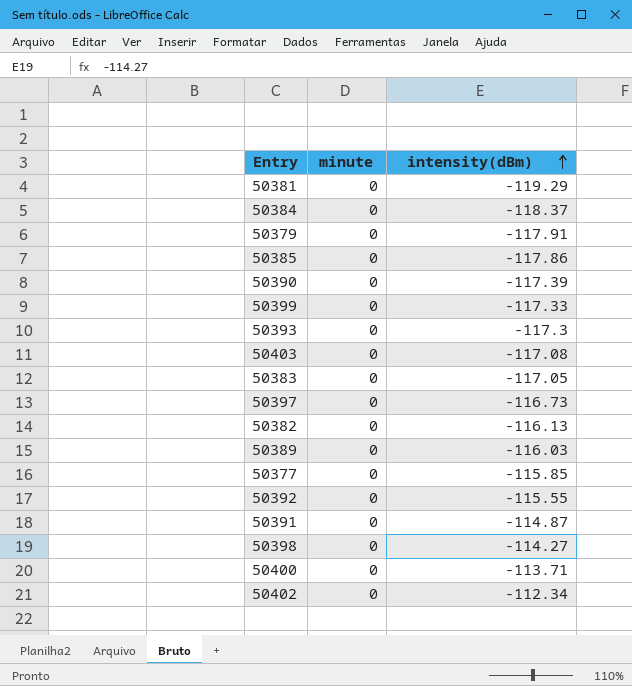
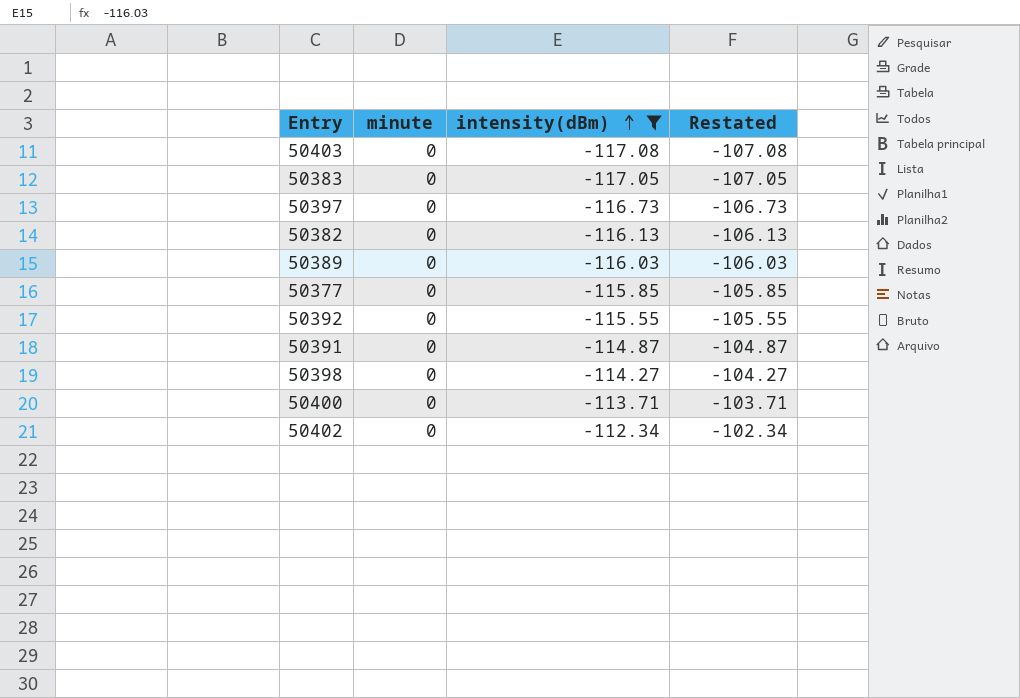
filter: none -> intensity(dBm) >= -117.08
column Restated | formula: none -> [intensity(dBm)] + 10

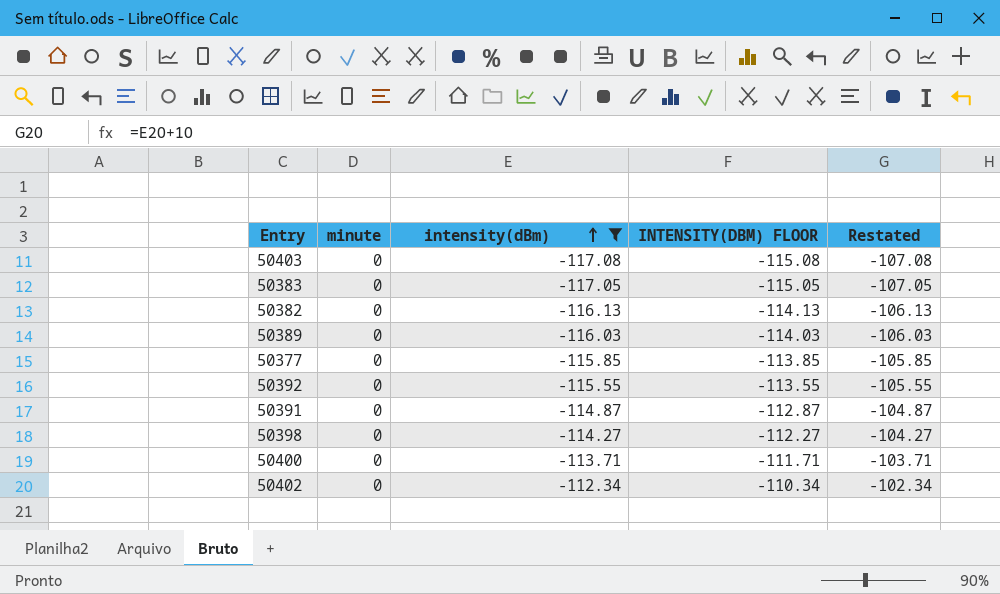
column INTENSITY(DBM) FLOOR | formula: none -> [intensity(dBm)] + 2
row 50397: 0 | -116.73 | -106.73 -> none

